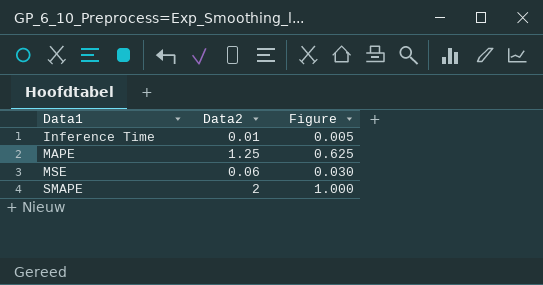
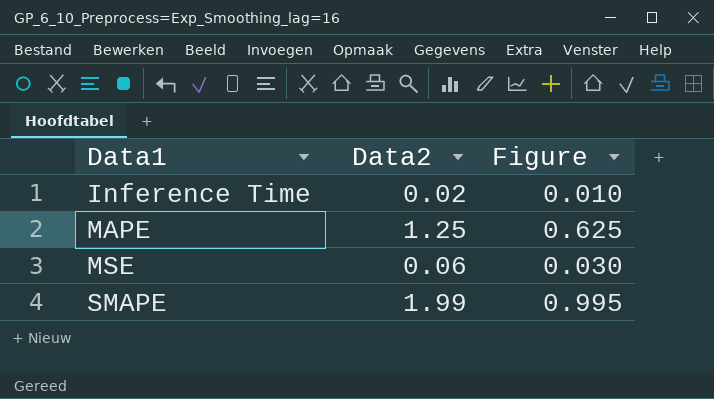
Inference Time | Data2: 0.01 -> 0.02
Inference Time | Figure: 0.005 -> 0.010
SMAPE | Data2: 2 -> 1.99
SMAPE | Figure: 1.000 -> 0.995

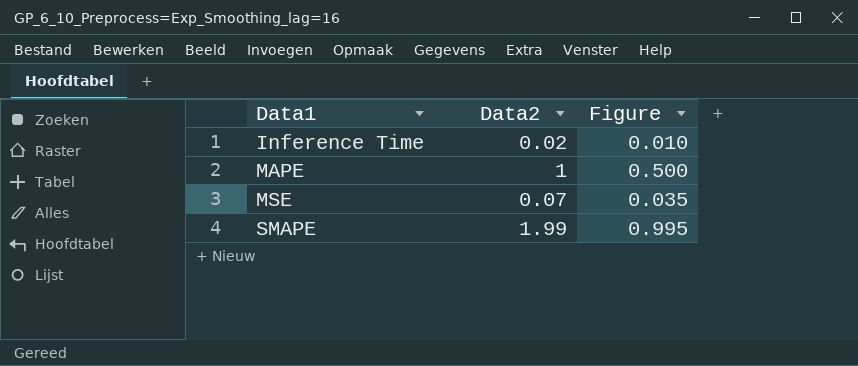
MAPE | Data2: 1.25 -> 1
MAPE | Figure: 0.625 -> 0.500
MSE | Data2: 0.06 -> 0.07
MSE | Figure: 0.030 -> 0.035

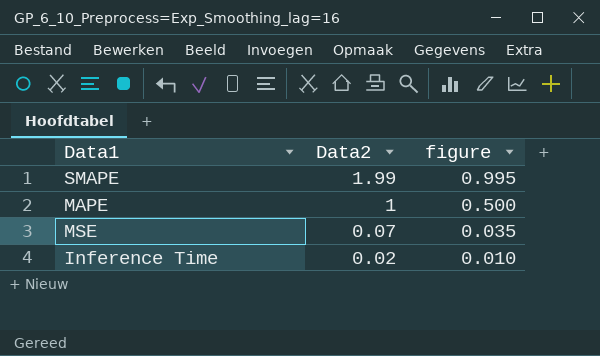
row order: Data1 ascending -> Data2 descending
column name: Figure -> figure

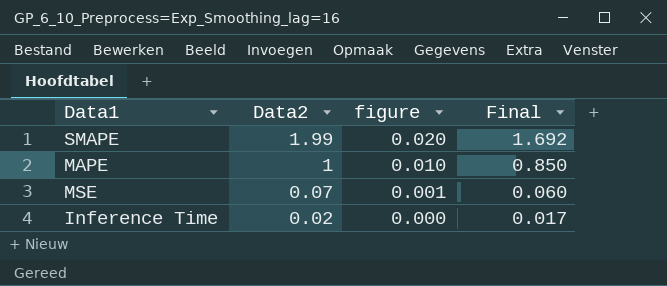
column figure | formula: [Data2] * 0.5 -> [Data2] * 0.01
column Final | formula: none -> [Data2] * 0.85

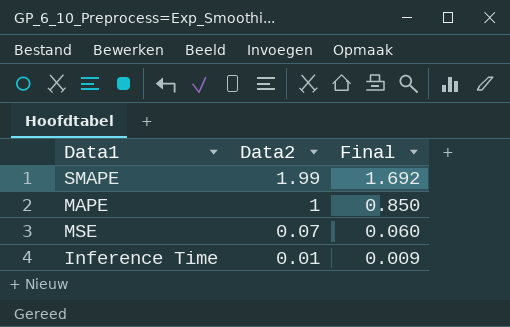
column figure | formula: [Data2] * 0.01 -> none
Inference Time | Data2: 0.02 -> 0.01
Inference Time | Final: 0.017 -> 0.009

